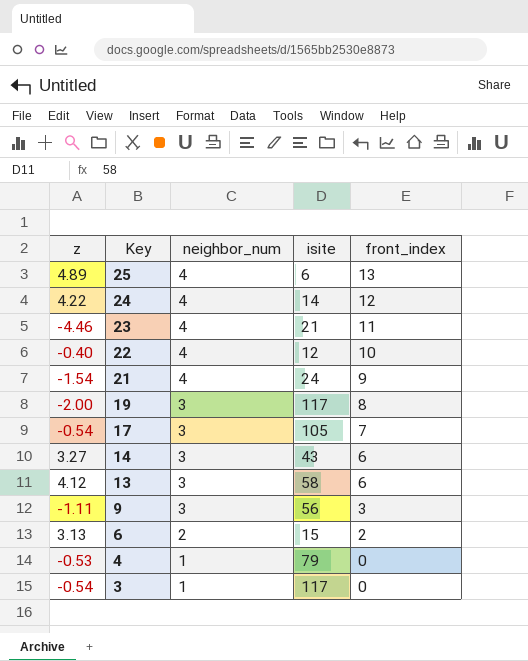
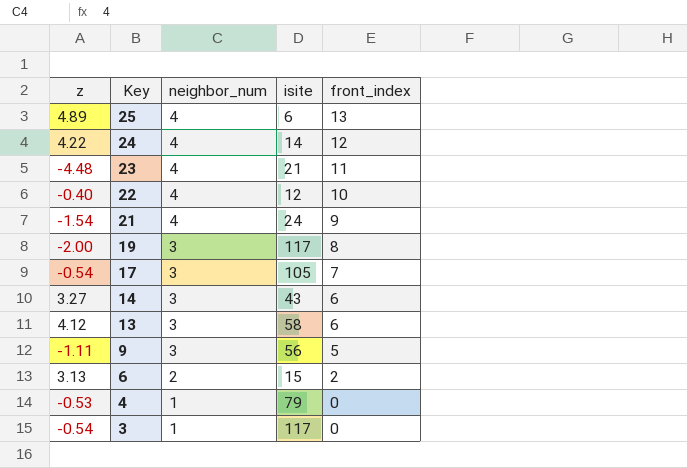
23 | z: -4.46 -> -4.48
9 | front_index: 3 -> 5

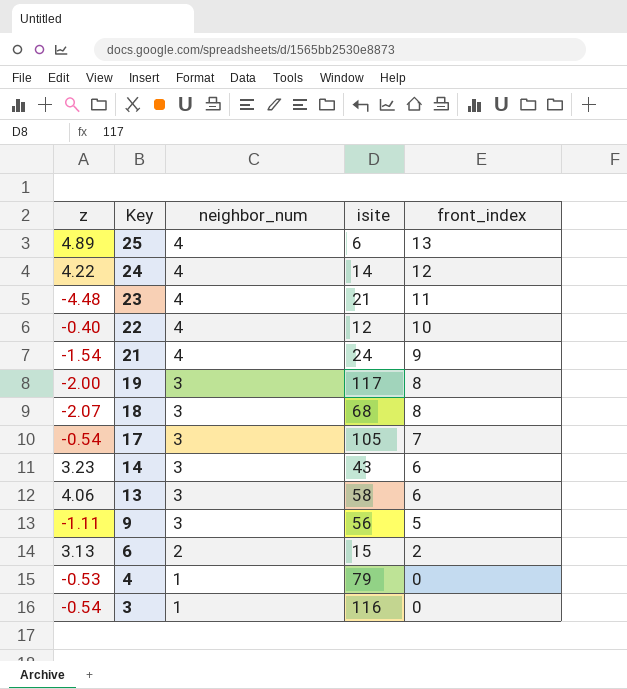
row 18: none -> -2.07 | 3 | 68 | 8
14 | z: 3.27 -> 3.23
13 | z: 4.12 -> 4.06
3 | isite: 117 -> 116

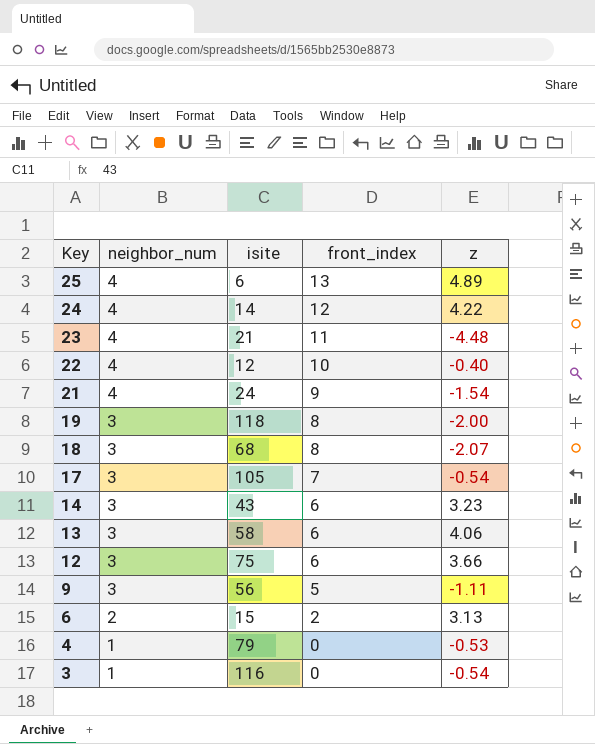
column z | position: 1 -> 5
19 | isite: 117 -> 118
row 12: none -> 3 | 75 | 6 | 3.66

